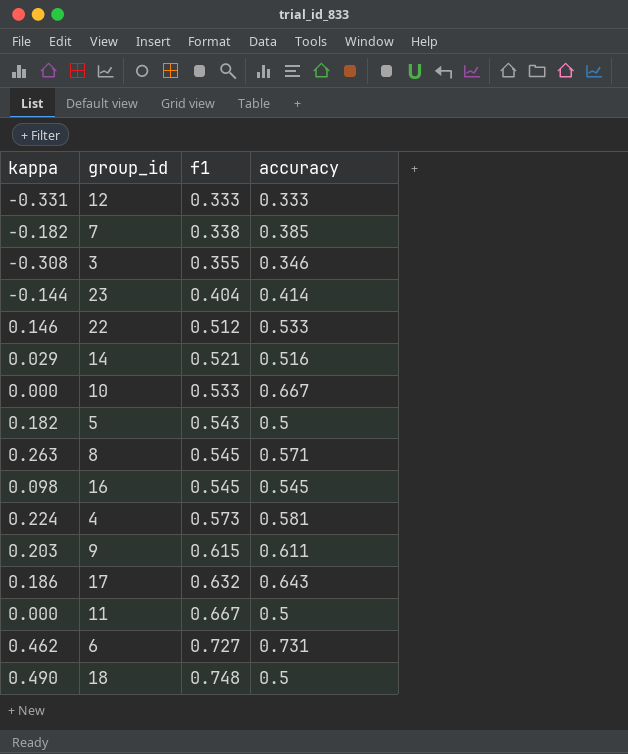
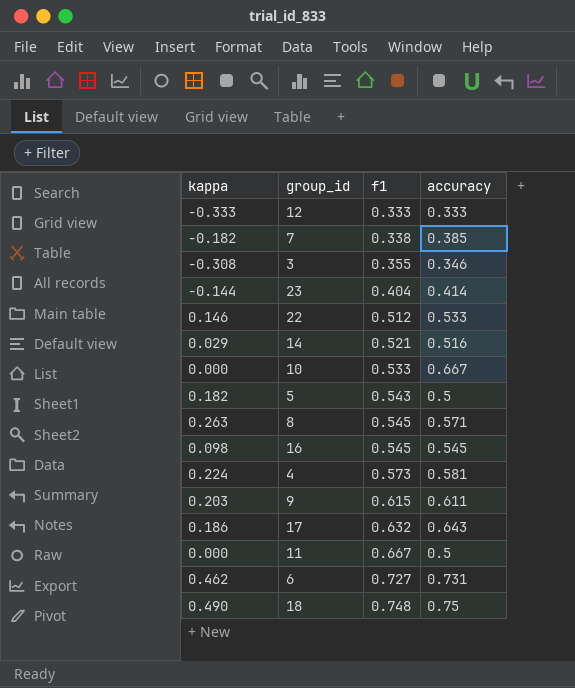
12 | kappa: -0.331 -> -0.333
18 | accuracy: 0.5 -> 0.75

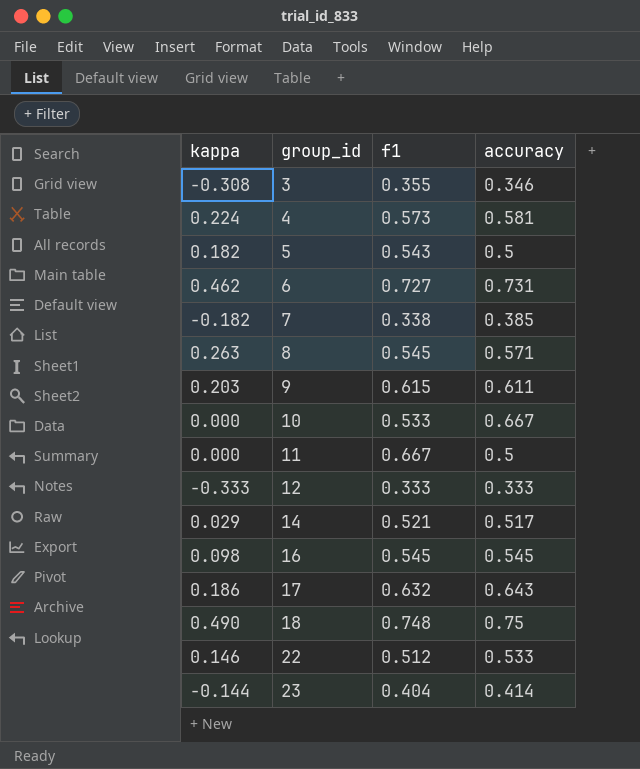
row order: f1 ascending -> group_id ascending
14 | accuracy: 0.516 -> 0.517

